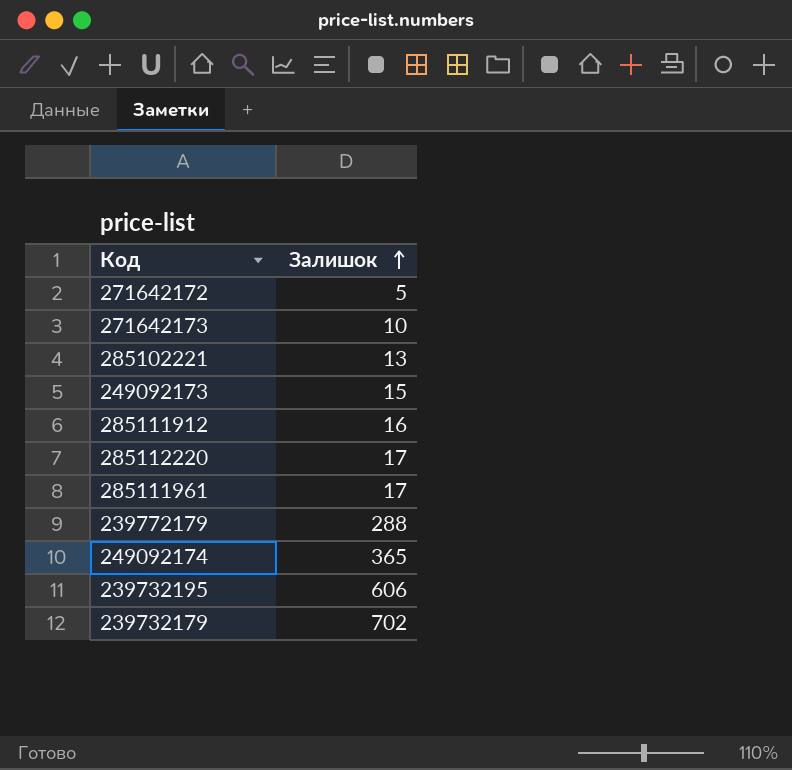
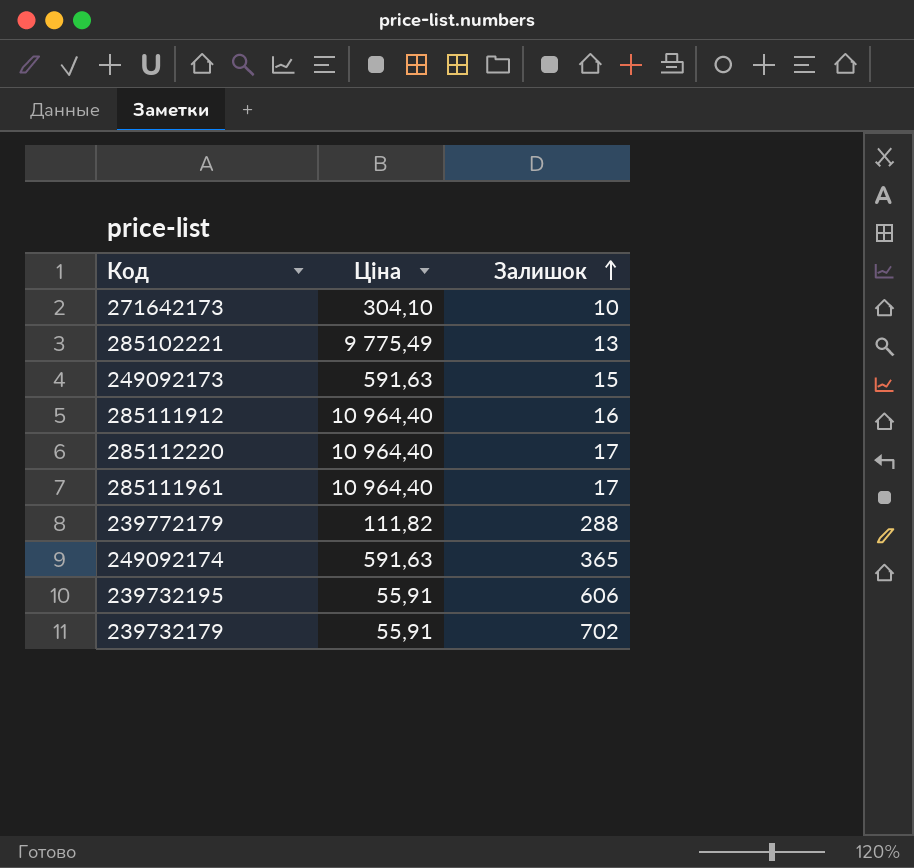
column Ціна | position: none -> 2
row 271642172: 5 -> none

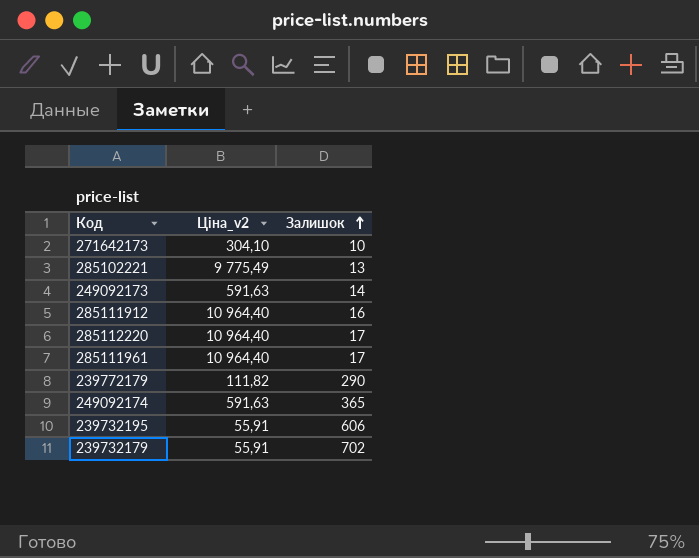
column name: Ціна -> Ціна_v2
249092173 | Залишок: 15 -> 14
239772179 | Залишок: 288 -> 290

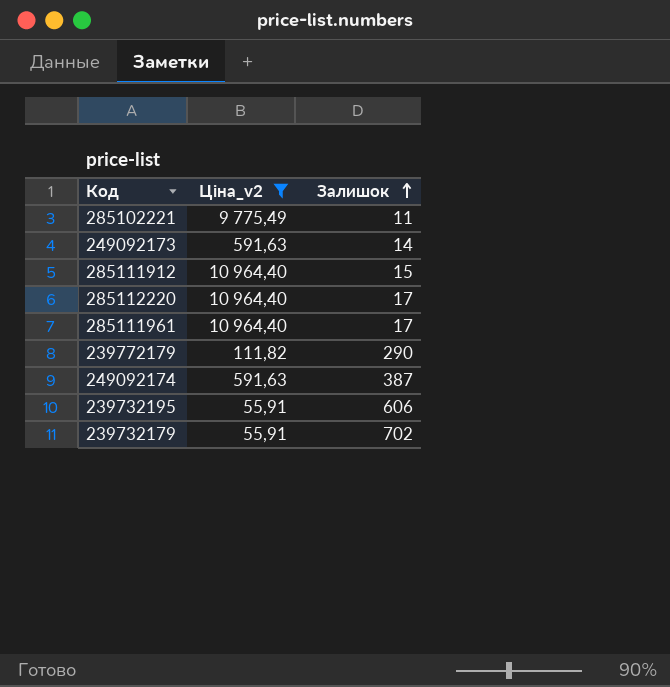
filter: none -> Ціна_v2 != 304,10
285102221 | Залишок: 13 -> 11
285111912 | Залишок: 16 -> 15
249092174 | Залишок: 365 -> 387

